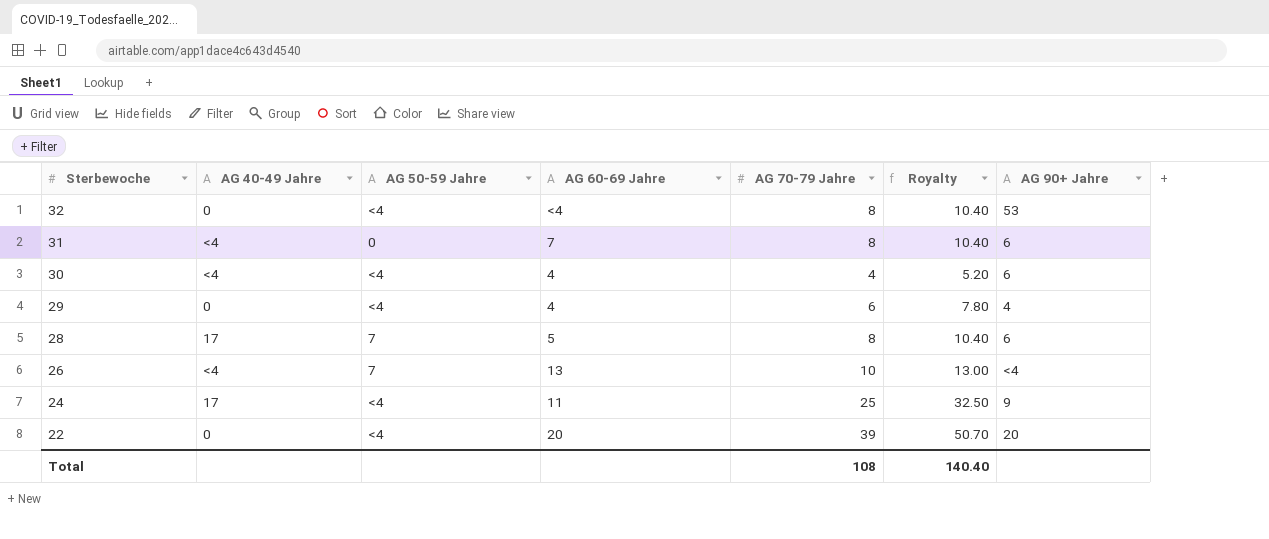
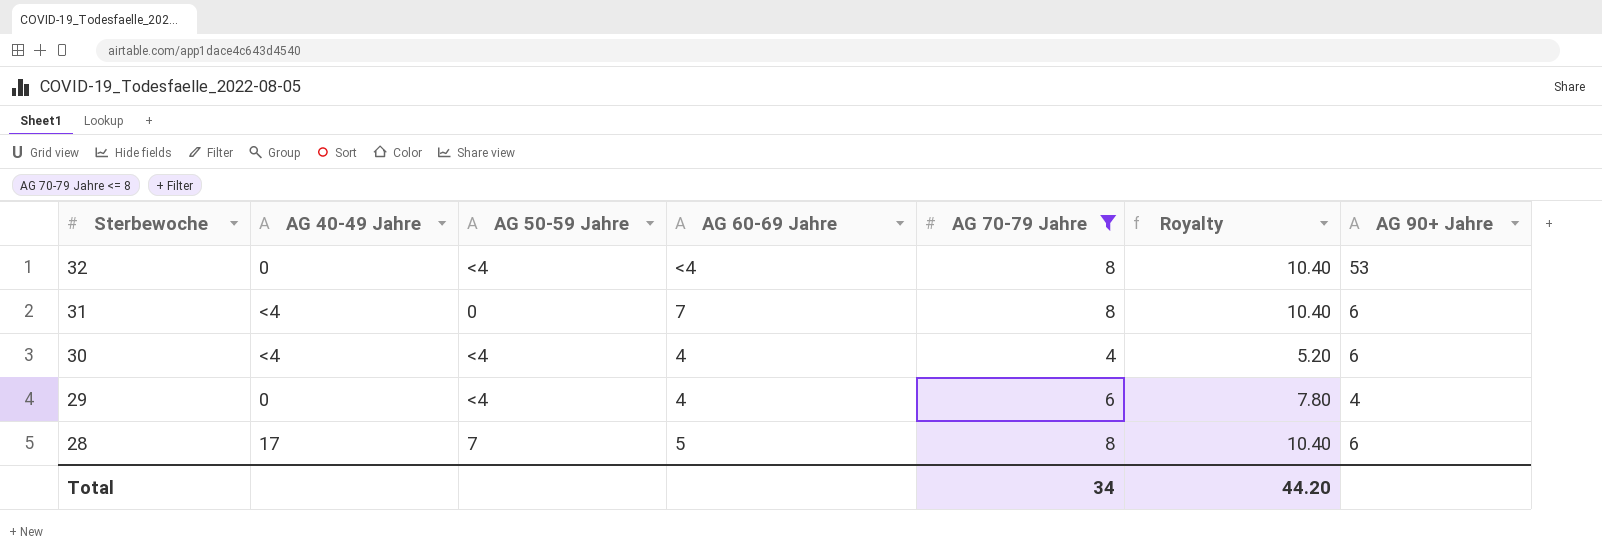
filter: none -> AG 70-79 Jahre <= 8
Total | AG 70-79 Jahre: 108 -> 34
Total | Royalty: 140.40 -> 44.20

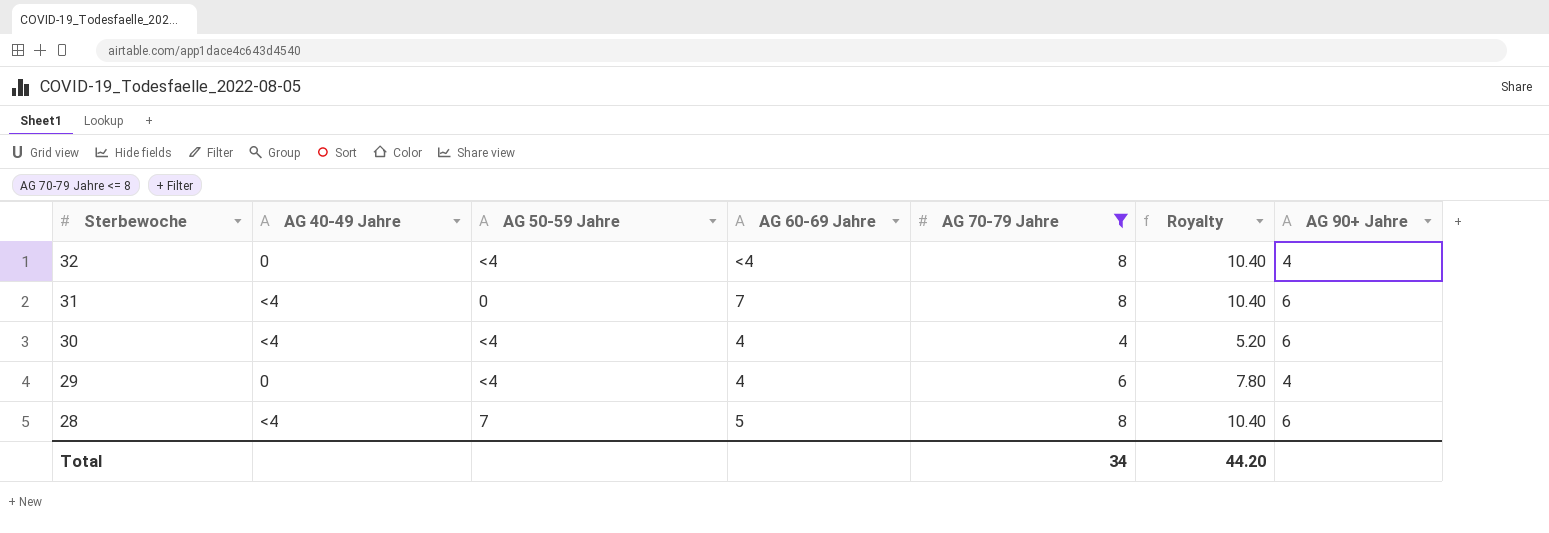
32 | AG 90+ Jahre: 53 -> 4
28 | AG 40-49 Jahre: 17 -> <4

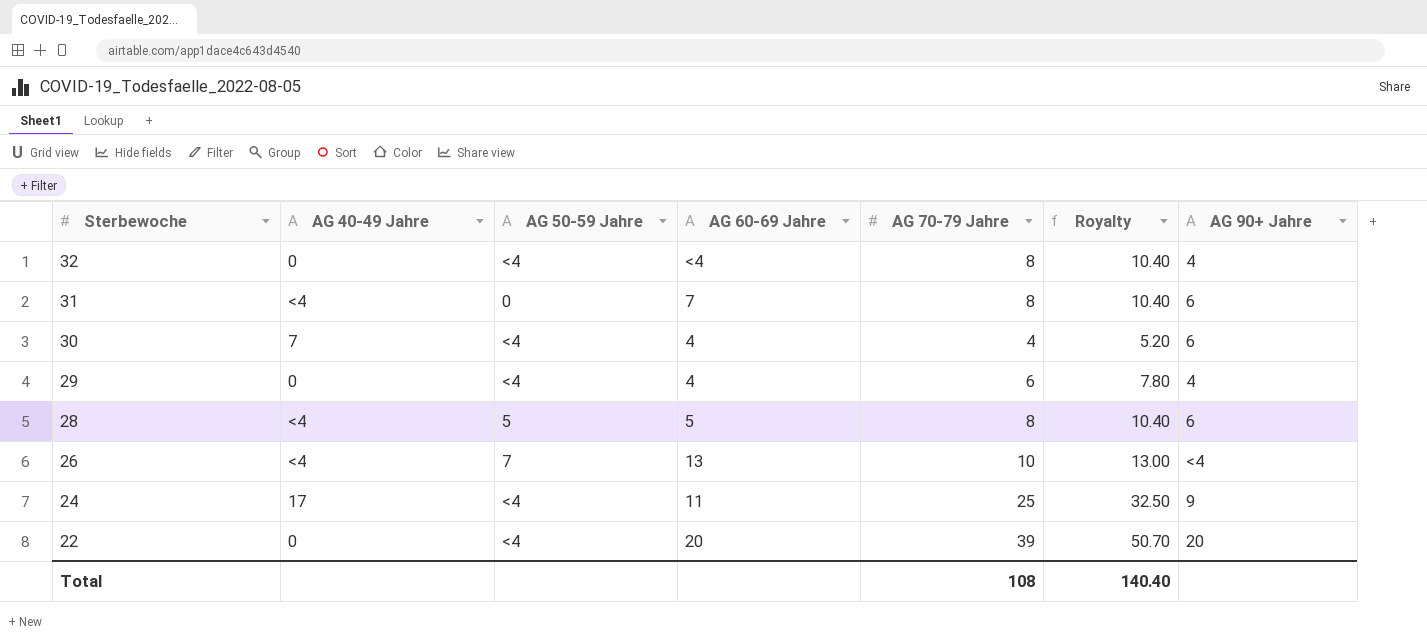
filter: AG 70-79 Jahre <= 8 -> none
30 | AG 40-49 Jahre: <4 -> 7
28 | AG 50-59 Jahre: 7 -> 5
Total | AG 70-79 Jahre: 34 -> 108
Total | Royalty: 44.20 -> 140.40

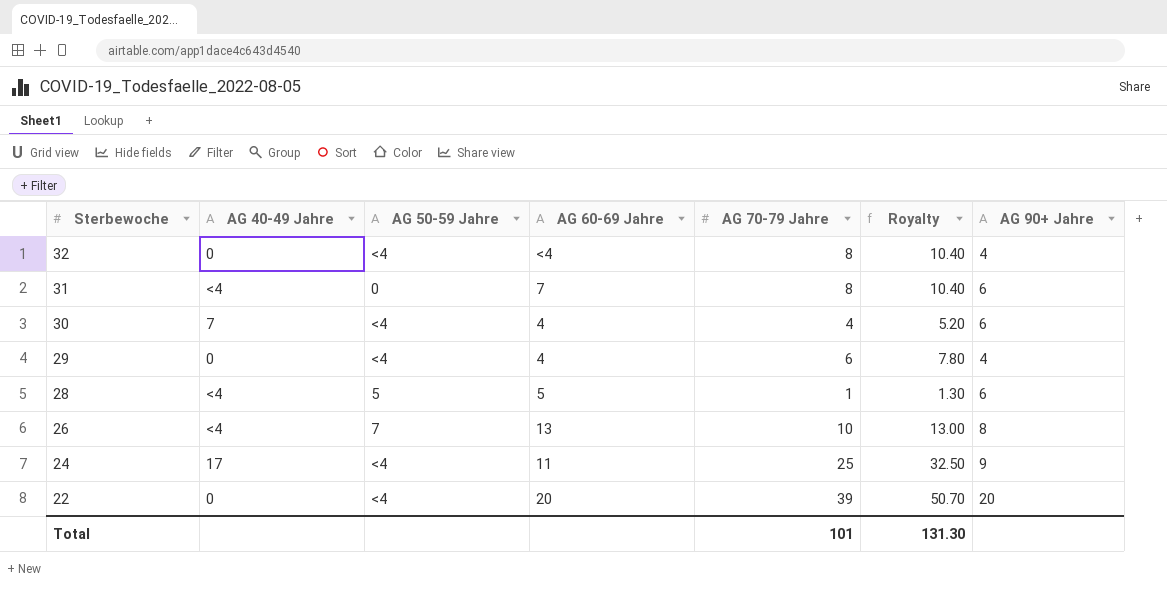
28 | AG 70-79 Jahre: 8 -> 1
28 | Royalty: 10.40 -> 1.30
26 | AG 90+ Jahre: <4 -> 8
Total | AG 70-79 Jahre: 108 -> 101
Total | Royalty: 140.40 -> 131.30

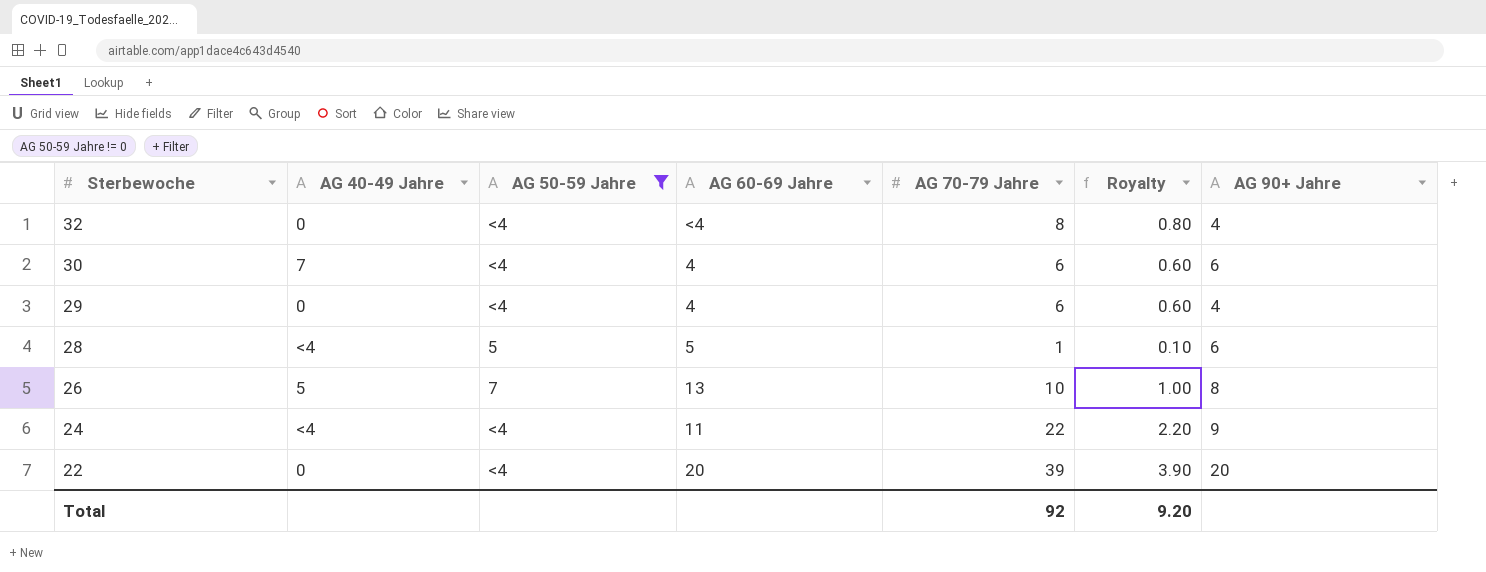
filter: none -> AG 50-59 Jahre != 0
column Royalty | formula: [AG 70-79 Jahre] * 1.3 -> [AG 70-79 Jahre] * 0.1
30 | AG 70-79 Jahre: 4 -> 6
26 | AG 40-49 Jahre: <4 -> 5
24 | AG 40-49 Jahre: 17 -> <4
24 | AG 70-79 Jahre: 25 -> 22
Total | AG 70-79 Jahre: 101 -> 92
Total | Royalty: 131.30 -> 9.20

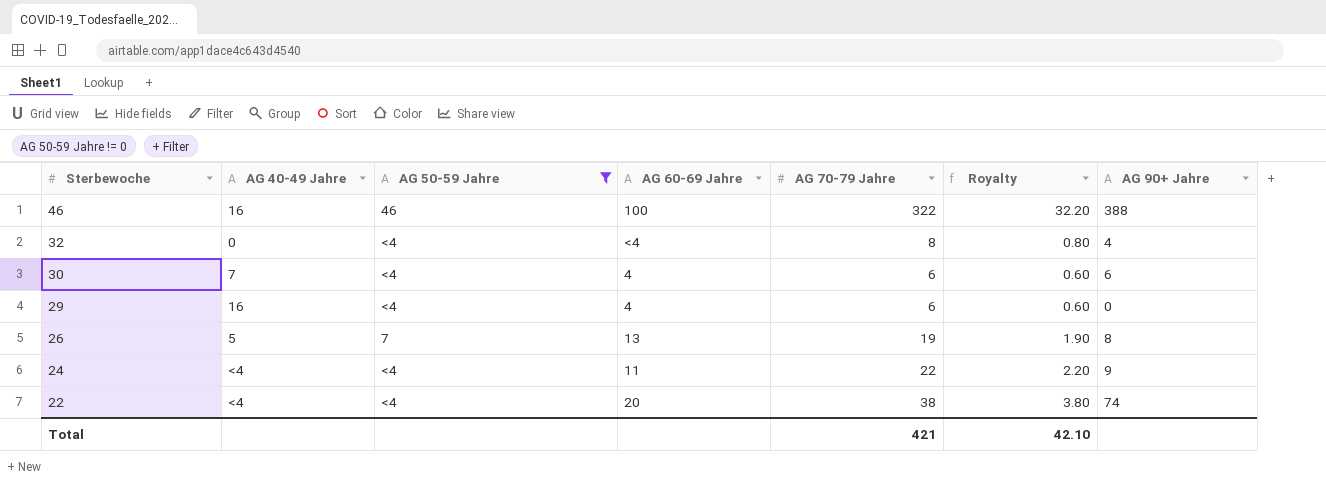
row 28: <4 | 5 | 5 | 1 | 0.10 | 6 -> none
row 46: none -> 16 | 46 | 100 | 322 | 32.20 | 388
29 | AG 40-49 Jahre: 0 -> 16
29 | AG 90+ Jahre: 4 -> 0
26 | AG 70-79 Jahre: 10 -> 19
26 | Royalty: 1.00 -> 1.90
22 | AG 40-49 Jahre: 0 -> <4
22 | AG 70-79 Jahre: 39 -> 38
22 | Royalty: 3.90 -> 3.80
22 | AG 90+ Jahre: 20 -> 74
Total | AG 70-79 Jahre: 92 -> 421
Total | Royalty: 9.20 -> 42.10

